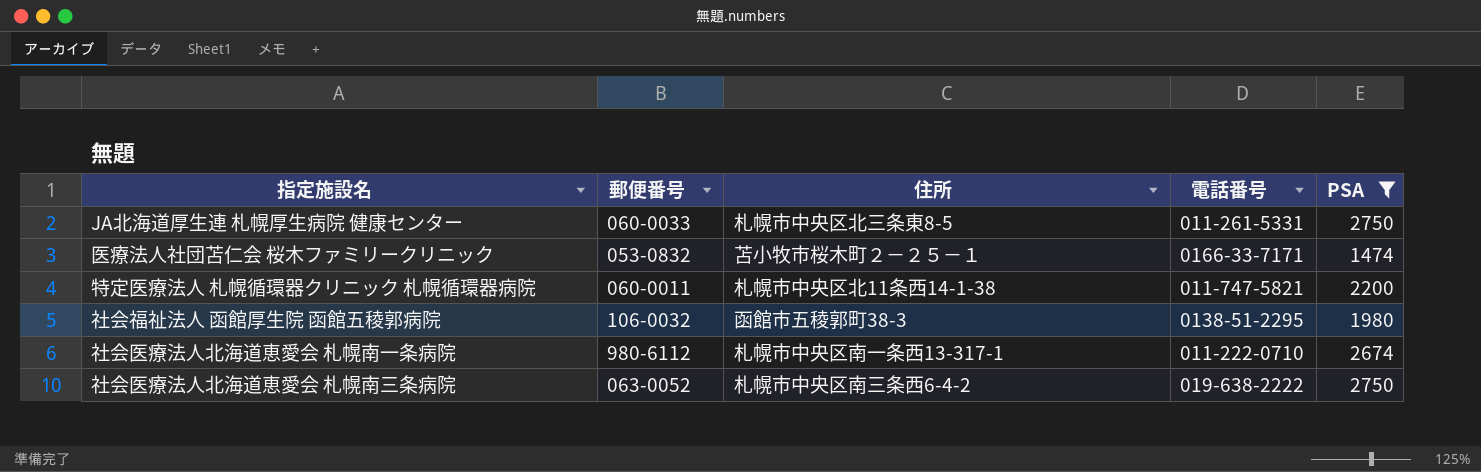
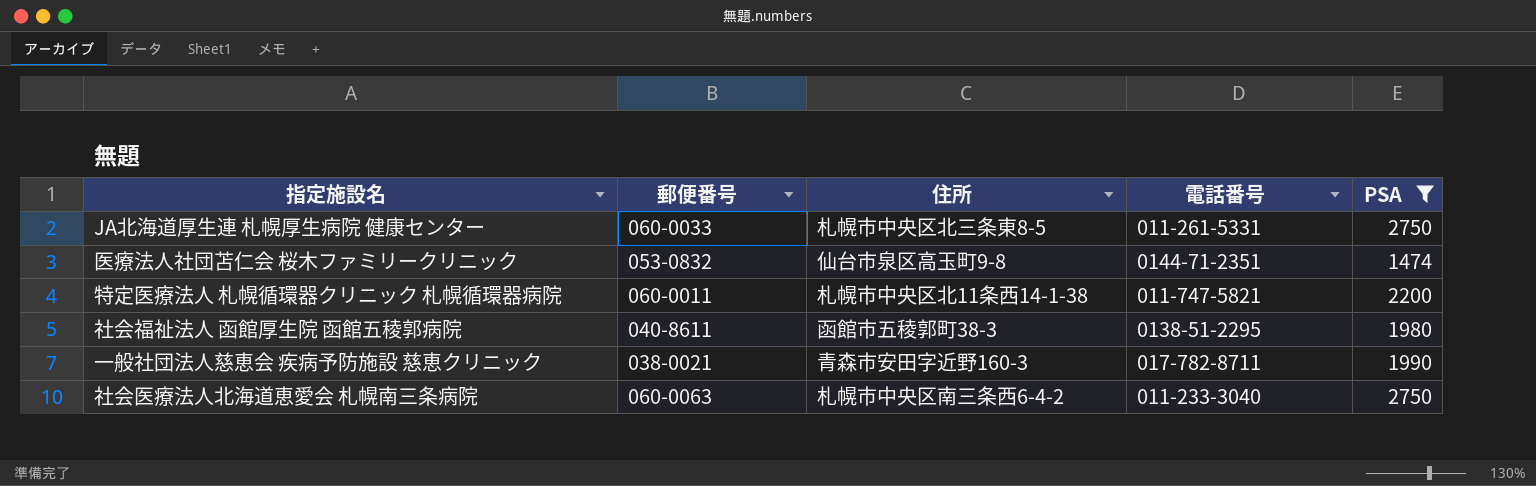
row 社会医療法人北海道恵愛会 札幌南一条病院: 980-6112 | 札幌市中央区南一条西13-317-1 | 011-222-0710 | 2674 -> none
医療法人社団苫仁会 桜木ファミリークリニック | 住所: 苫小牧市桜木町２－２５－１ -> 仙台市泉区高玉町9-8
医療法人社団苫仁会 桜木ファミリークリニック | 電話番号: 0166-33-7171 -> 0144-71-2351
社会福祉法人 函館厚生院 函館五稜郭病院 | 郵便番号: 106-0032 -> 040-8611
row 一般社団法人慈恵会 疾病予防施設 慈恵クリニック: none -> 038-0021 | 青森市安田字近野160-3 | 017-782-8711 | 1990
社会医療法人北海道恵愛会 札幌南三条病院 | 郵便番号: 063-0052 -> 060-0063
社会医療法人北海道恵愛会 札幌南三条病院 | 電話番号: 019-638-2222 -> 011-233-3040

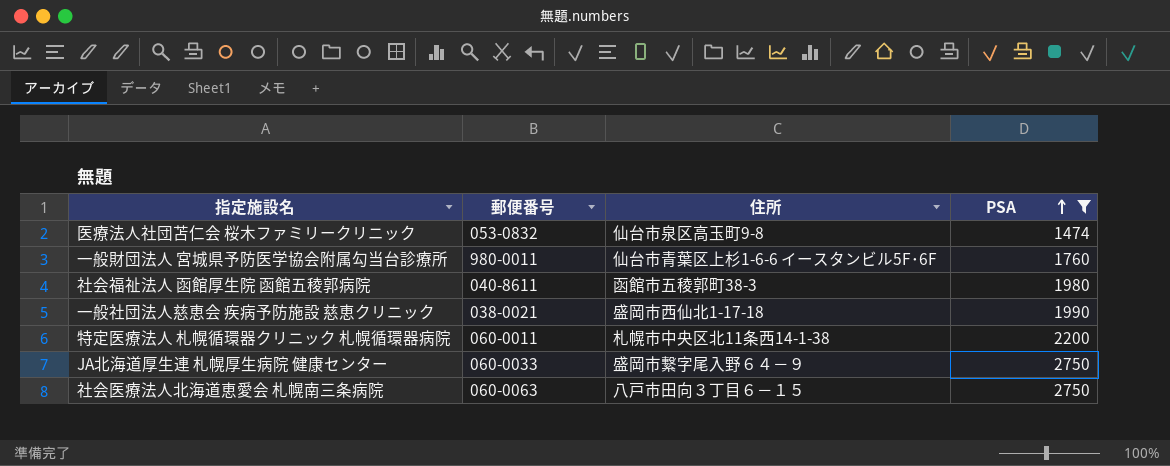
row order: none -> PSA ascending
column 電話番号 | position: 4 -> none
row 一般財団法人 宮城県予防医学協会附属勾当台診療所: none -> 980-0011 | 仙台市青葉区上杉1-6-6 イースタンビル5F･6F | 1760
一般社団法人慈恵会 疾病予防施設 慈恵クリニック | 住所: 青森市安田字近野160-3 -> 盛岡市西仙北1-17-18
JA北海道厚生連 札幌厚生病院 健康センター | 住所: 札幌市中央区北三条東8-5 -> 盛岡市繋字尾入野６４－９
社会医療法人北海道恵愛会 札幌南三条病院 | 住所: 札幌市中央区南三条西6-4-2 -> 八戸市田向３丁目６－１５

